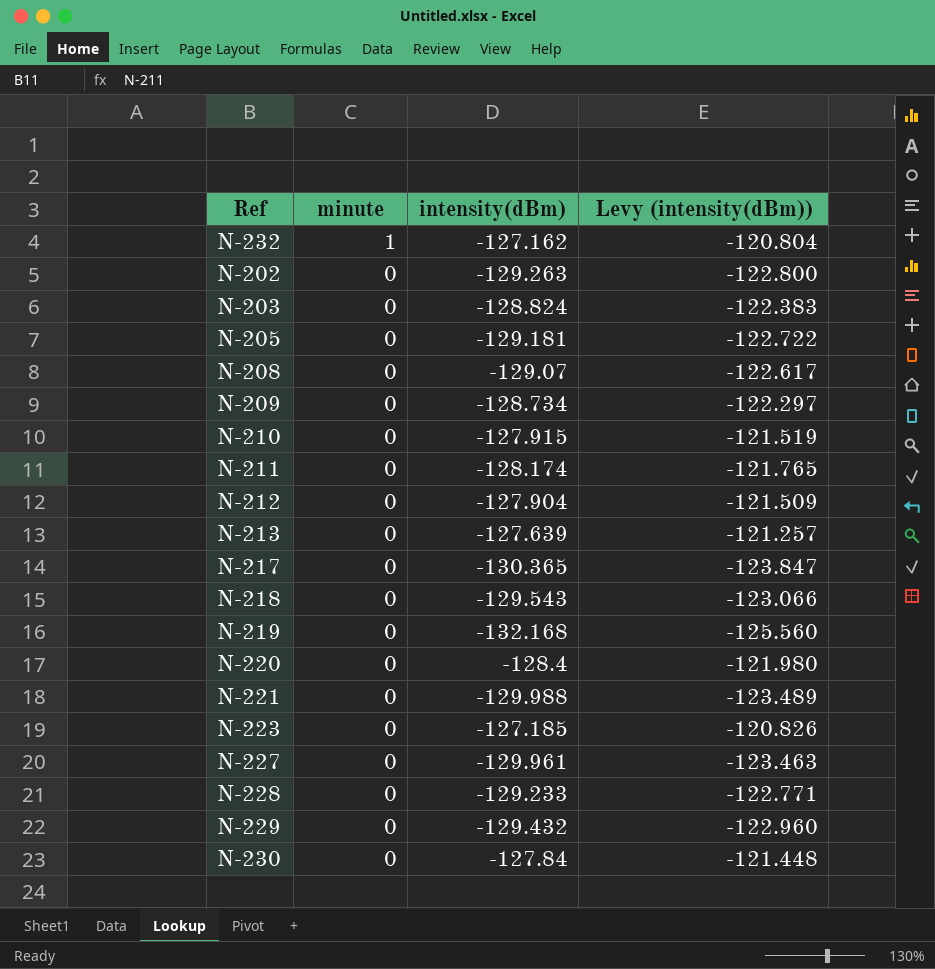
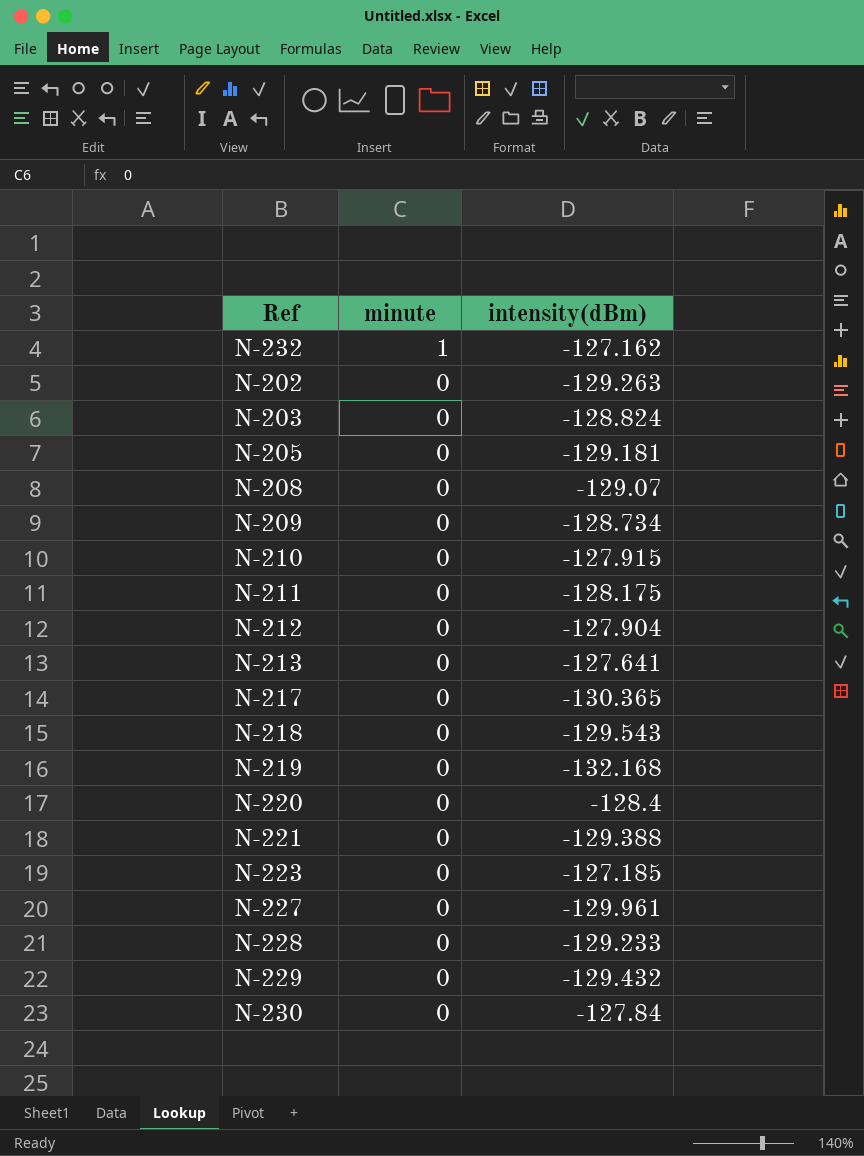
column Levy (intensity(dBm)) | formula: [intensity(dBm)] * 0.95 -> none
N-211 | intensity(dBm): -128.174 -> -128.175
N-213 | intensity(dBm): -127.639 -> -127.641
N-221 | intensity(dBm): -129.988 -> -129.388

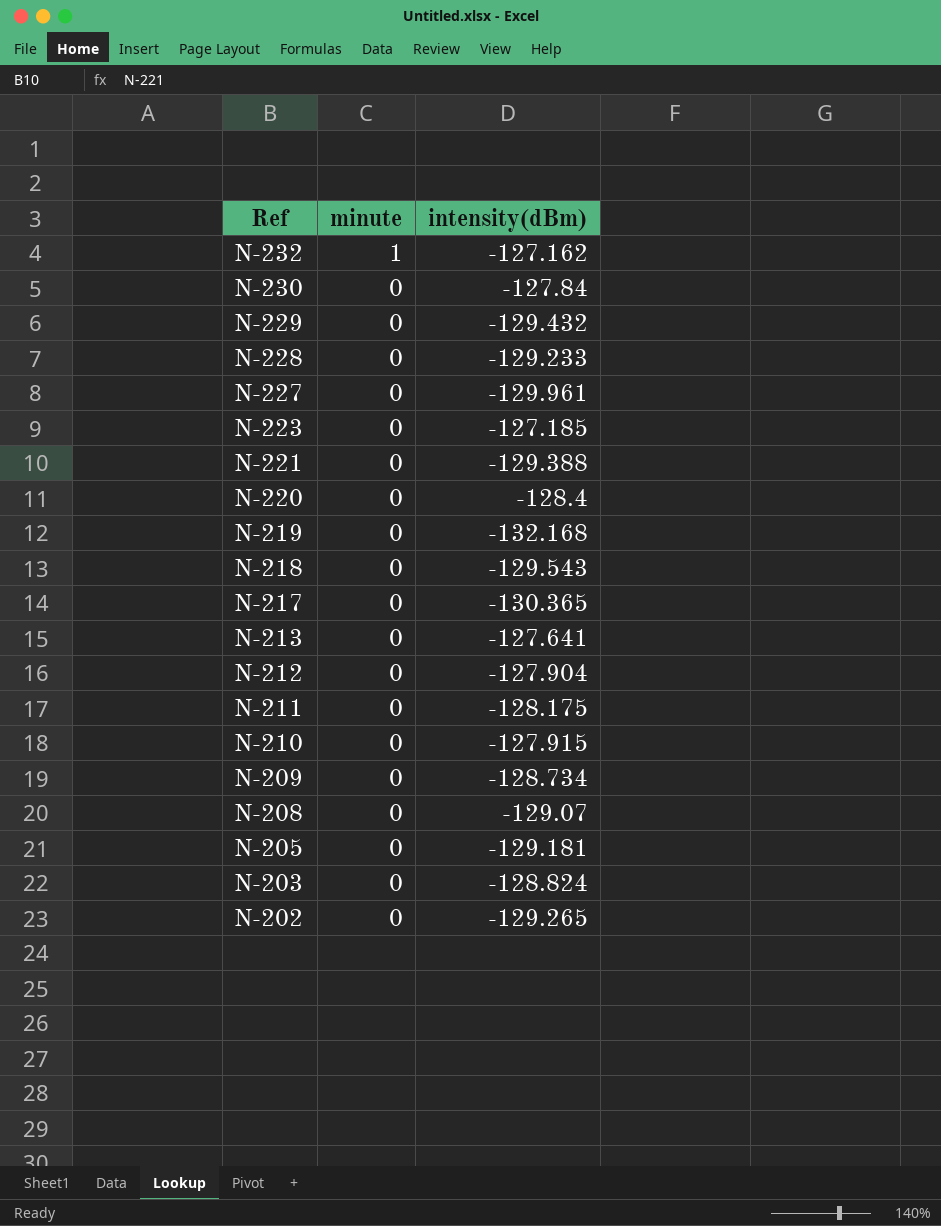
row order: minute descending -> Ref descending
N-202 | intensity(dBm): -129.263 -> -129.265

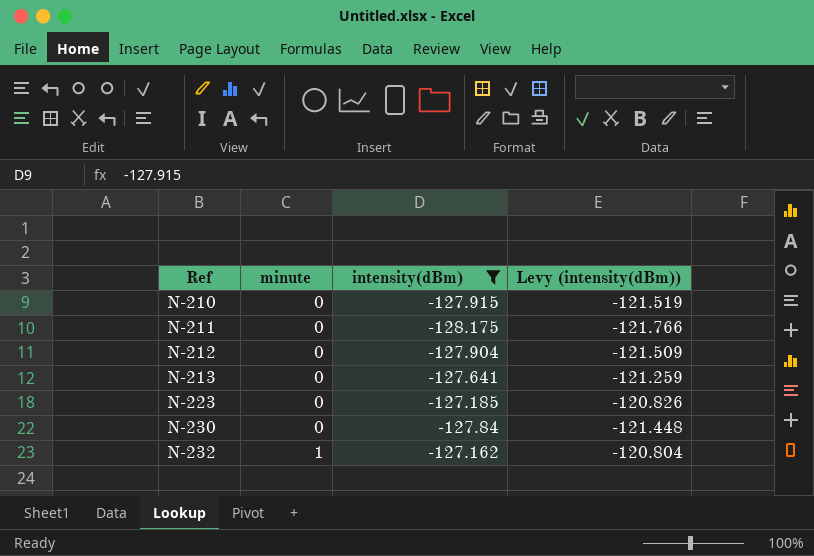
filter: none -> intensity(dBm) >= -128.175
row order: Ref descending -> Ref ascending
column Levy (intensity(dBm)) | formula: none -> [intensity(dBm)] * 0.95

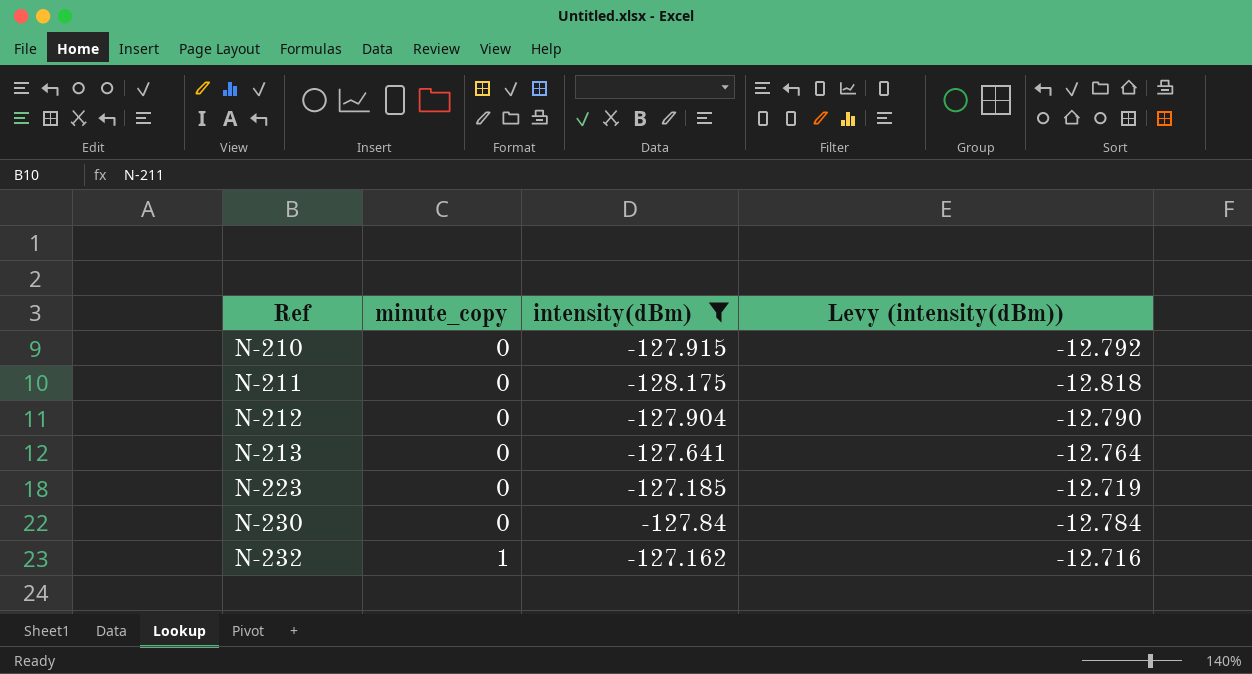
column name: minute -> minute_copy
column Levy (intensity(dBm)) | formula: [intensity(dBm)] * 0.95 -> [intensity(dBm)] * 0.1

